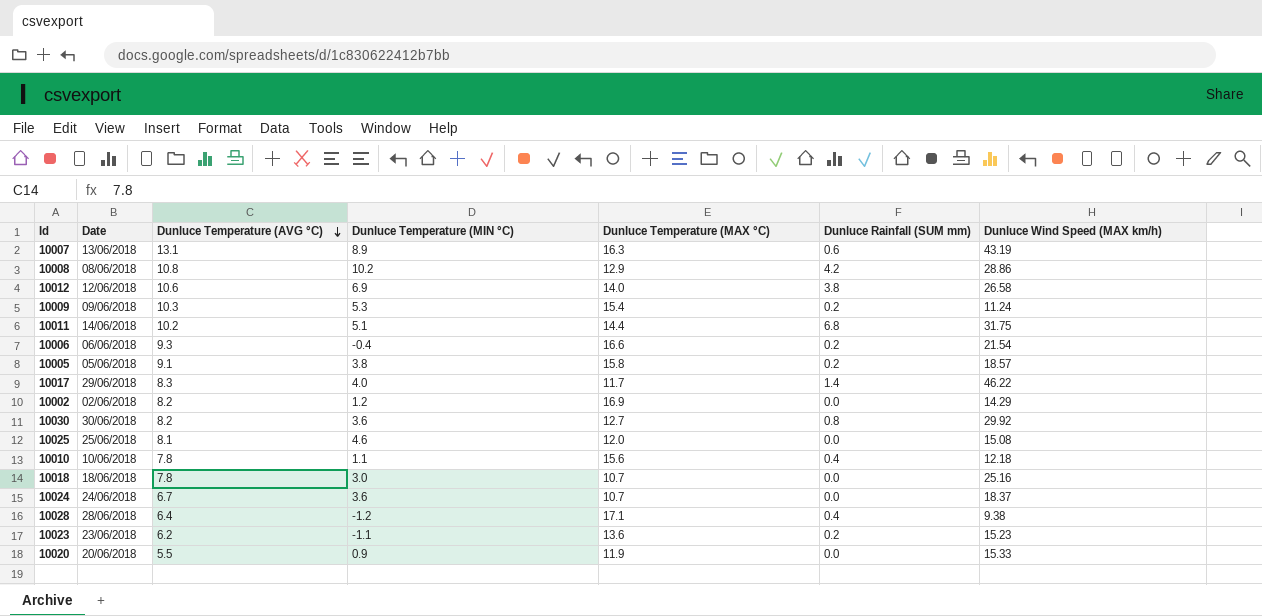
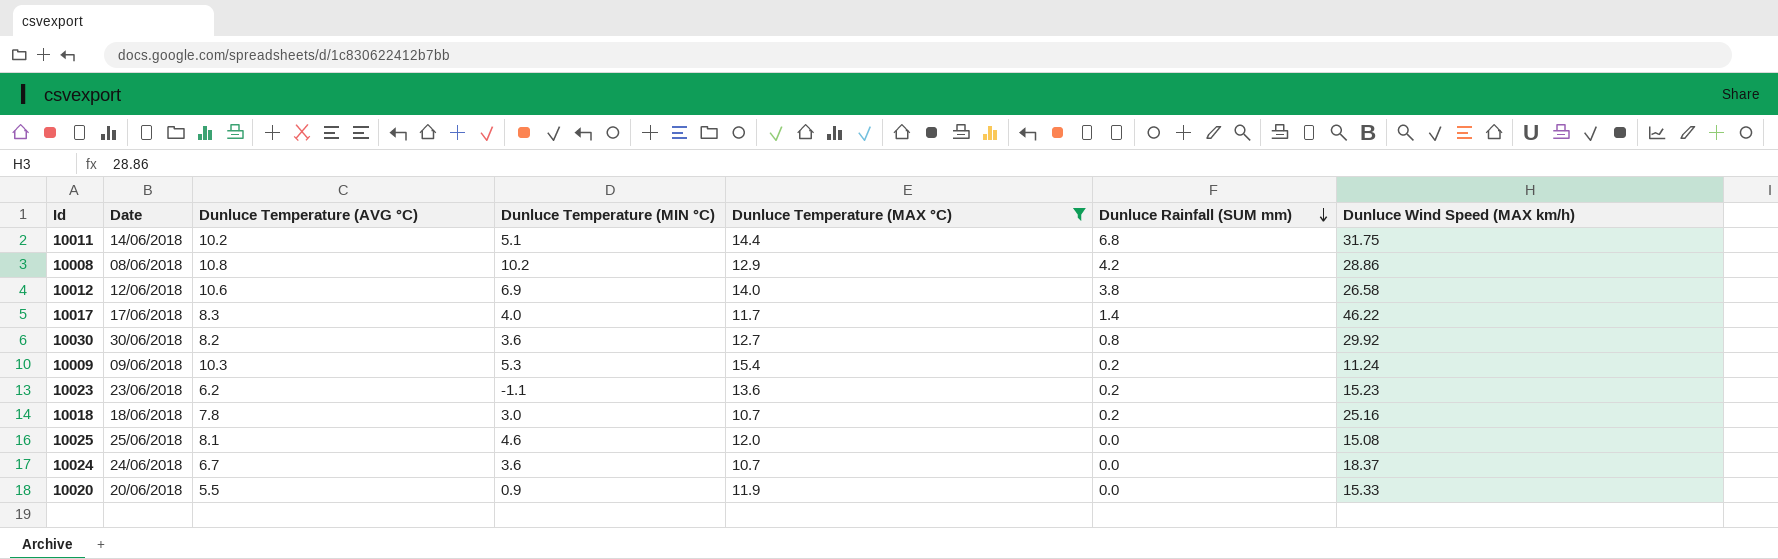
filter: none -> Dunluce Temperature (MAX °C) <= 15.4
row order: Dunluce Temperature (AVG °C) descending -> Dunluce Rainfall (SUM mm) descending
10017 | Date: 29/06/2018 -> 17/06/2018
10018 | Dunluce Rainfall (SUM mm): 0.0 -> 0.2

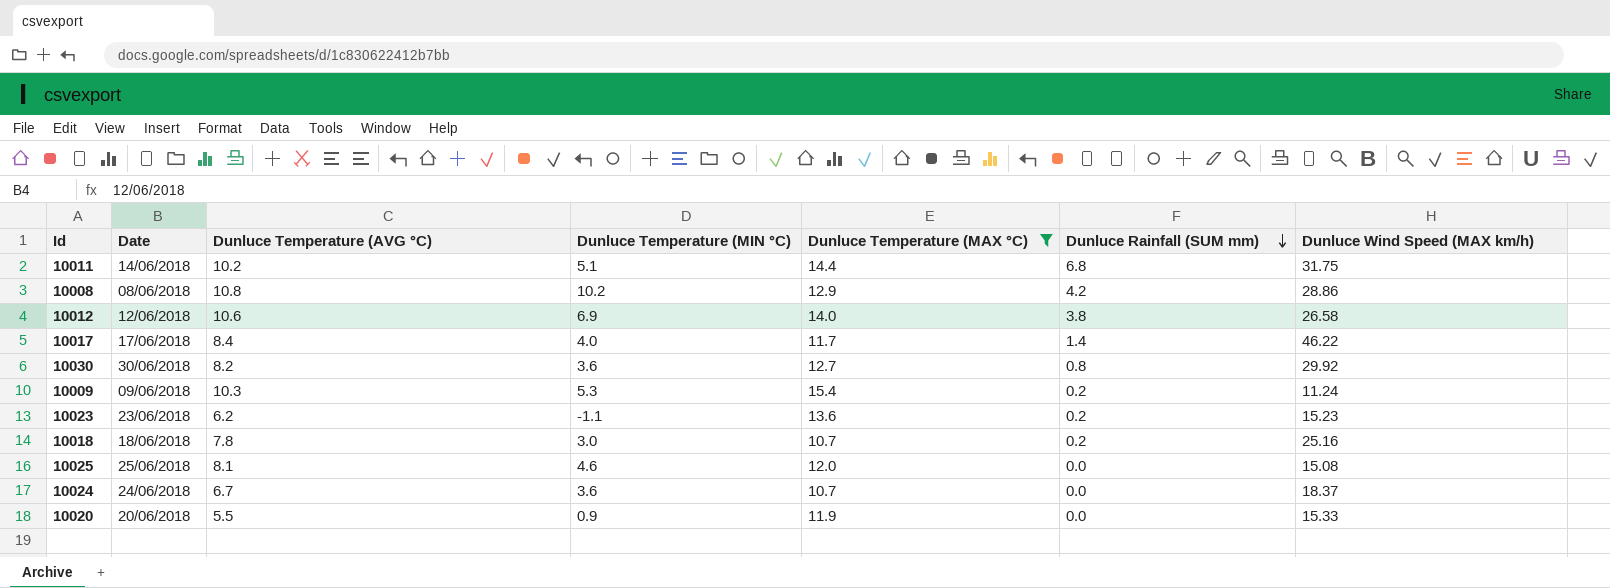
10017 | Dunluce Temperature (AVG °C): 8.3 -> 8.4

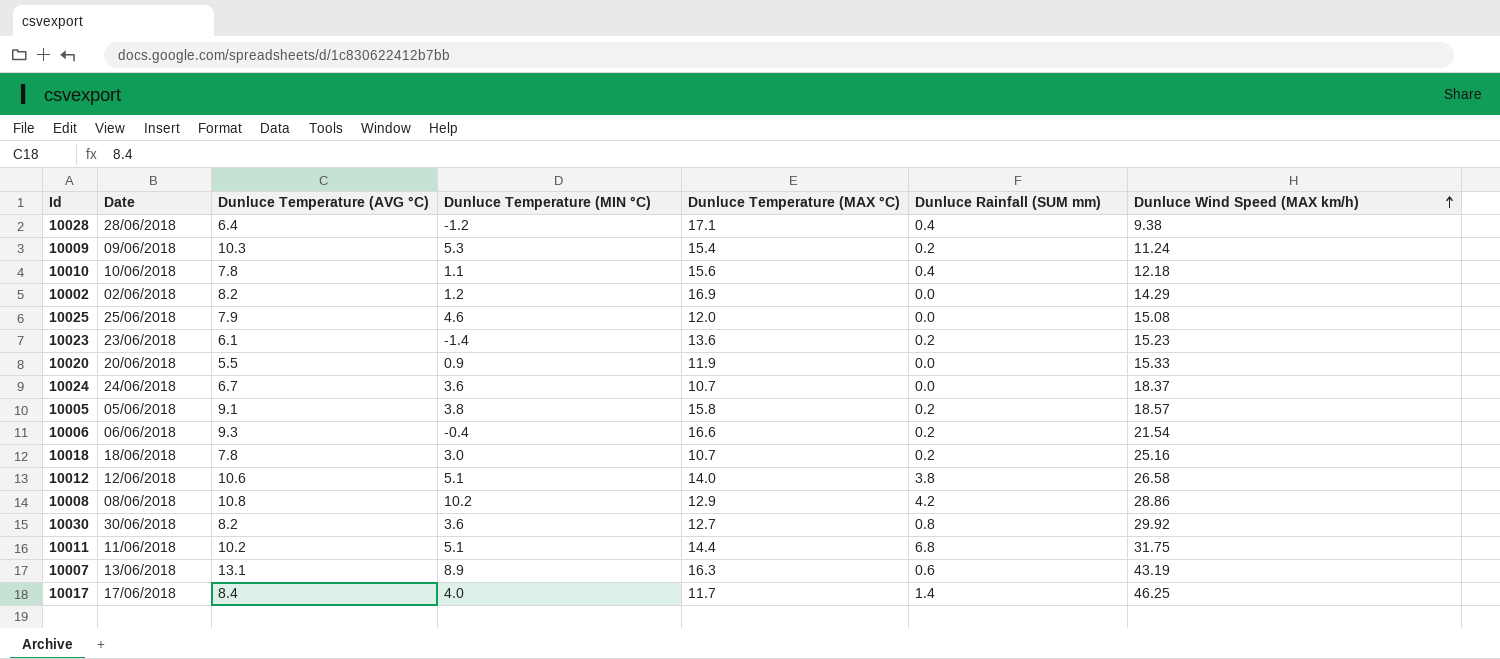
filter: Dunluce Temperature (MAX °C) <= 15.4 -> none
row order: Dunluce Rainfall (SUM mm) descending -> Dunluce Wind Speed (MAX km/h) ascending
10025 | Dunluce Temperature (AVG °C): 8.1 -> 7.9
10023 | Dunluce Temperature (AVG °C): 6.2 -> 6.1
10023 | Dunluce Temperature (MIN °C): -1.1 -> -1.4
10012 | Dunluce Temperature (MIN °C): 6.9 -> 5.1
10011 | Date: 14/06/2018 -> 11/06/2018
10017 | Dunluce Wind Speed (MAX km/h): 46.22 -> 46.25

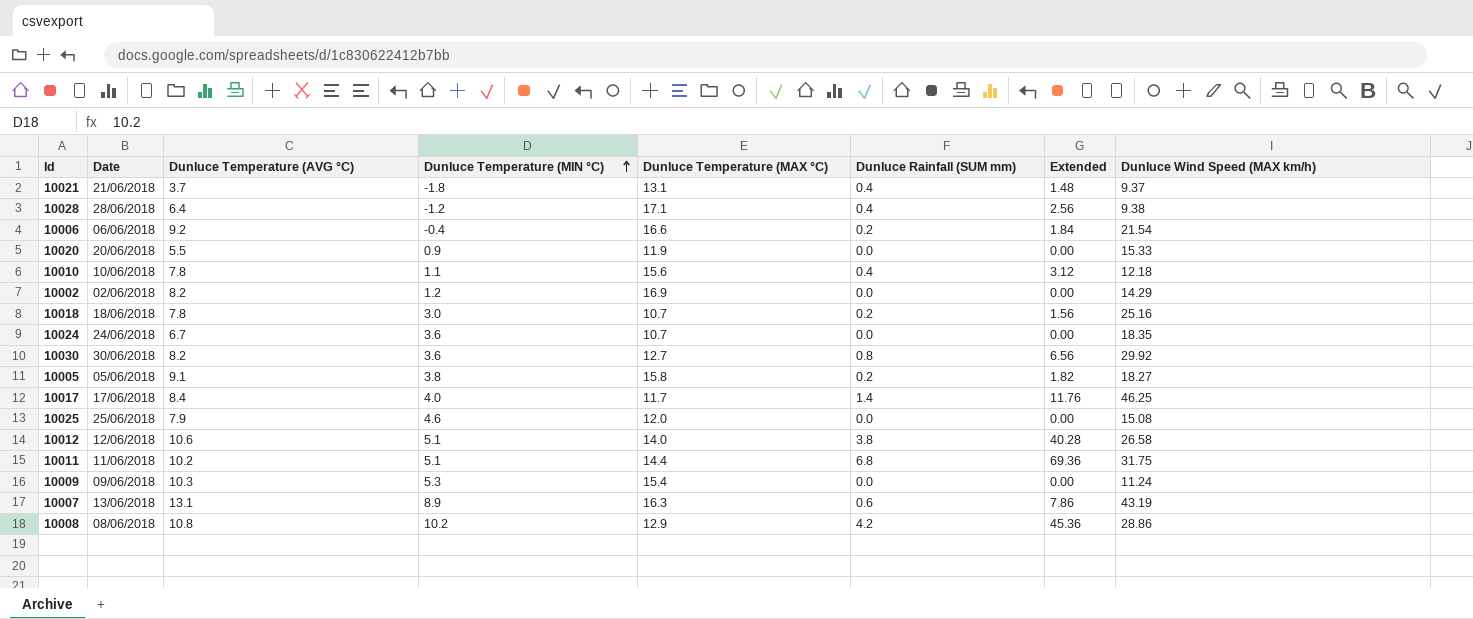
row order: Dunluce Wind Speed (MAX km/h) ascending -> Dunluce Temperature (MIN °C) ascending
column Extended | formula: none -> [Dunluce Temperature (AVG °C)] * [Dunluce Rainfall (SUM mm)]
row 10023: 23/06/2018 | 6.1 | -1.4 | 13.6 | 0.2 | 15.23 -> none
row 10021: none -> 21/06/2018 | 3.7 | -1.8 | 13.1 | 0.4 | 1.48 | 9.37
10006 | Dunluce Temperature (AVG °C): 9.3 -> 9.2
10024 | Dunluce Wind Speed (MAX km/h): 18.37 -> 18.35
10005 | Dunluce Wind Speed (MAX km/h): 18.57 -> 18.27
10009 | Dunluce Rainfall (SUM mm): 0.2 -> 0.0

